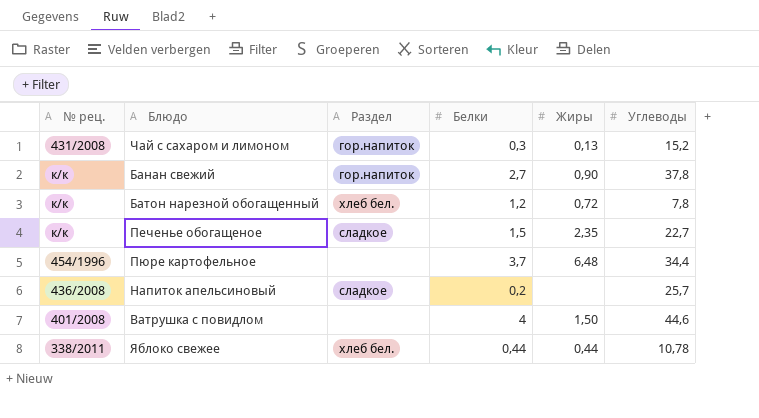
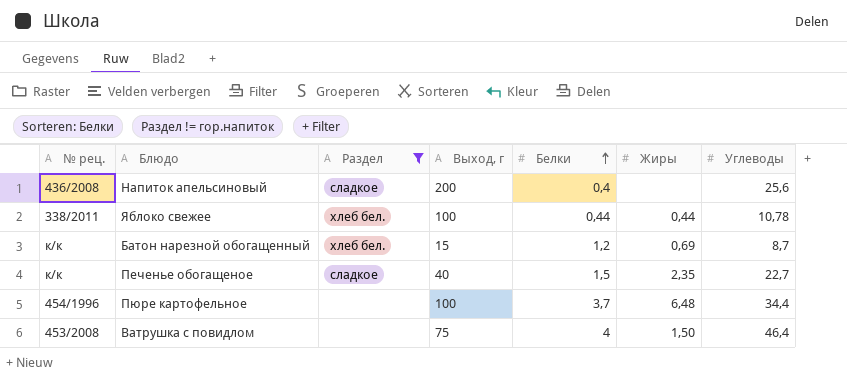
filter: none -> Раздел != гор.напиток
row order: none -> Белки ascending
column Выход, г | position: none -> 4
Напиток апельсиновый | Белки: 0,2 -> 0,4
Напиток апельсиновый | Углеводы: 25,7 -> 25,6
Батон нарезной обогащенный | Жиры: 0,72 -> 0,69
Батон нарезной обогащенный | Углеводы: 7,8 -> 8,7
Ватрушка с повидлом | № рец.: 401/2008 -> 453/2008
Ватрушка с повидлом | Углеводы: 44,6 -> 46,4

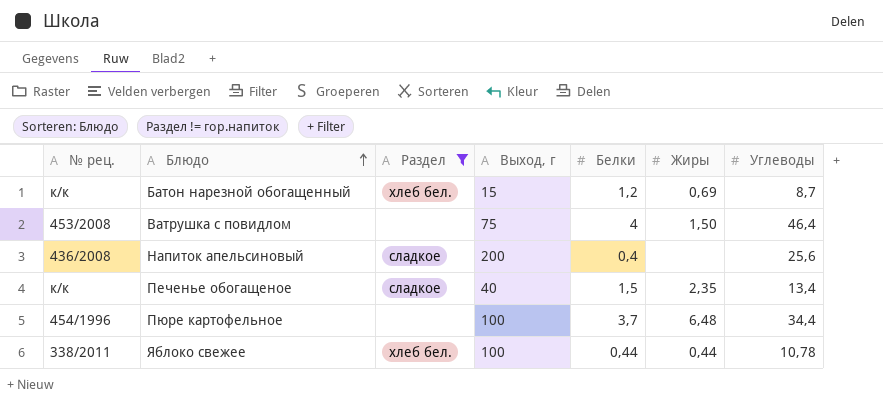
row order: Белки ascending -> Блюдо ascending
Печенье обогащеное | Углеводы: 22,7 -> 13,4

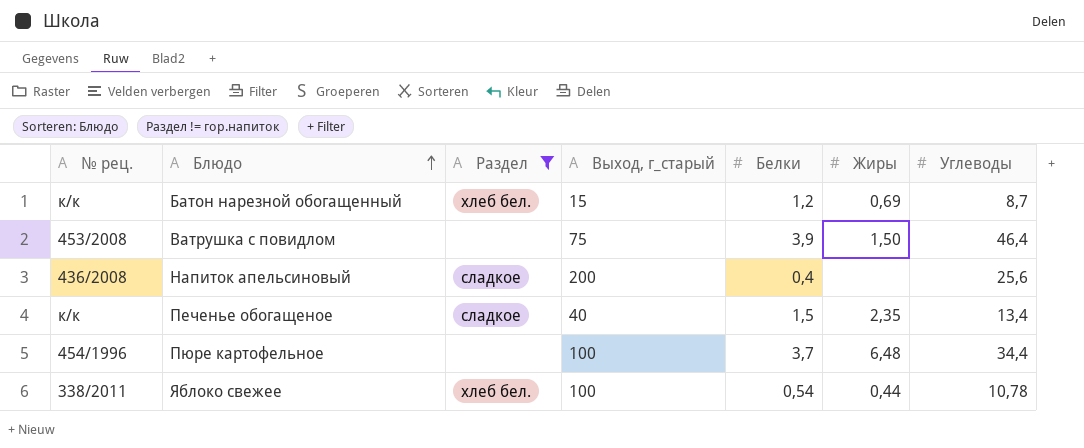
column name: Выход, г -> Выход, г_старый
Ватрушка с повидлом | Белки: 4 -> 3,9
Яблоко свежее | Белки: 0,44 -> 0,54

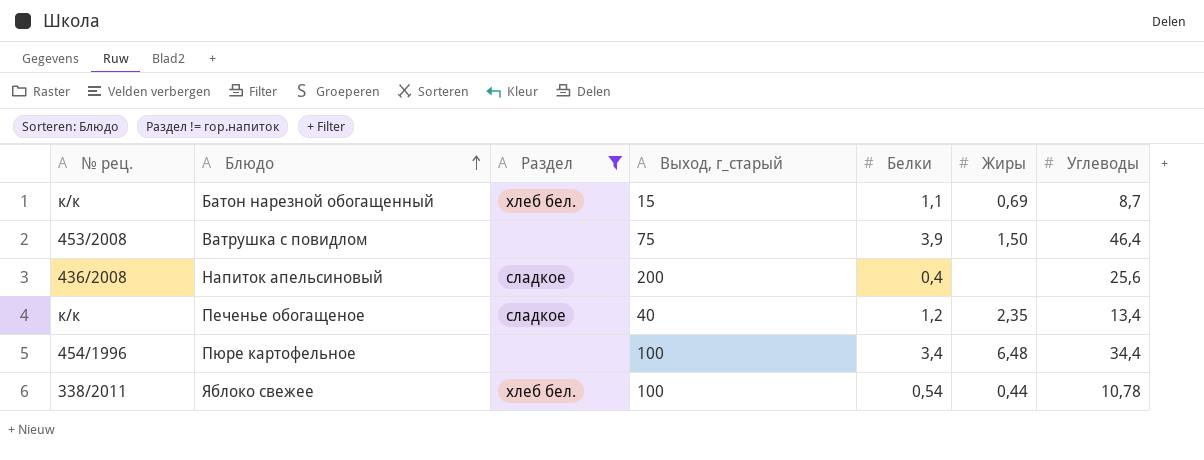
Батон нарезной обогащенный | Белки: 1,2 -> 1,1
Печенье обогащеное | Белки: 1,5 -> 1,2
Пюре картофельное | Белки: 3,7 -> 3,4

